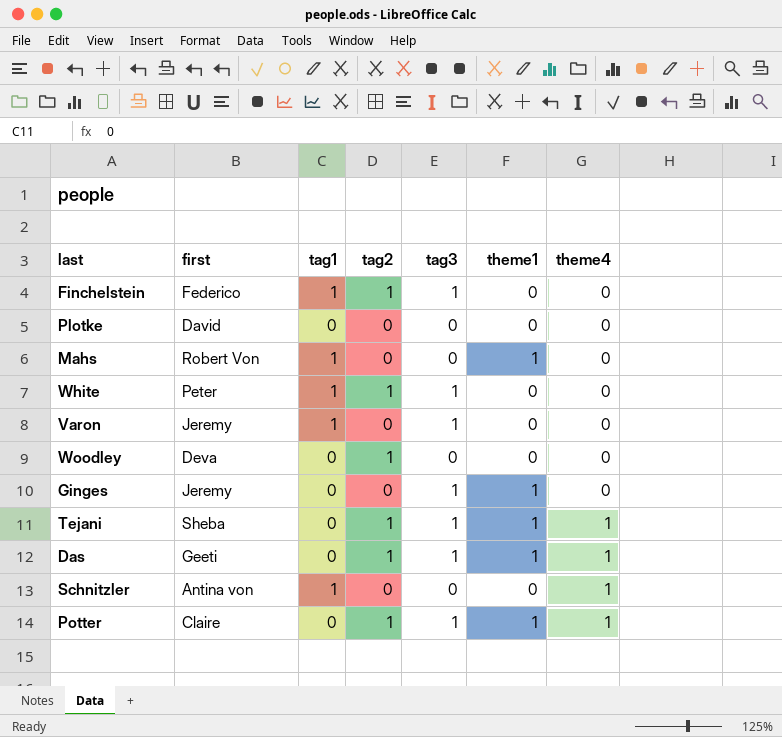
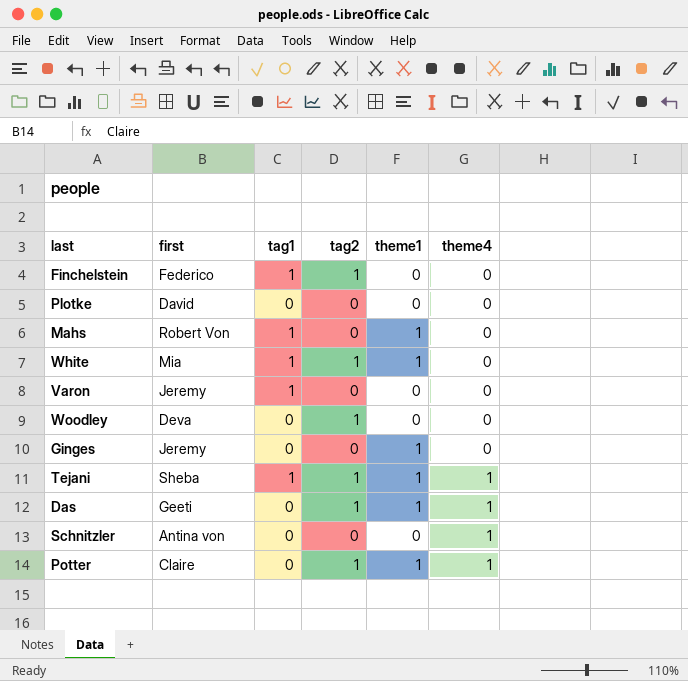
column tag3 | position: 5 -> none
White | first: Peter -> Mia
White | theme1: 0 -> 1
Tejani | tag1: 0 -> 1
Schnitzler | tag1: 1 -> 0

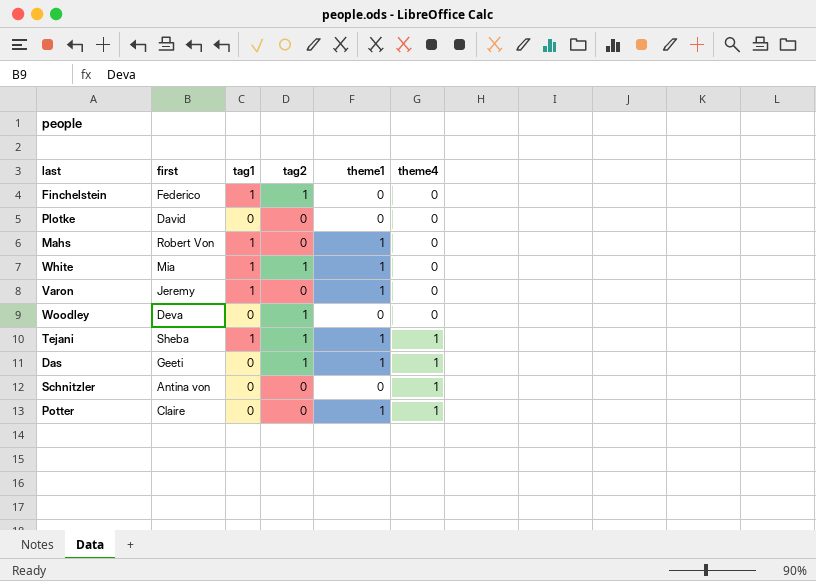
row Ginges: Jeremy | 0 | 0 | 1 | 0 -> none
Varon | theme1: 0 -> 1
Potter | tag2: 1 -> 0

